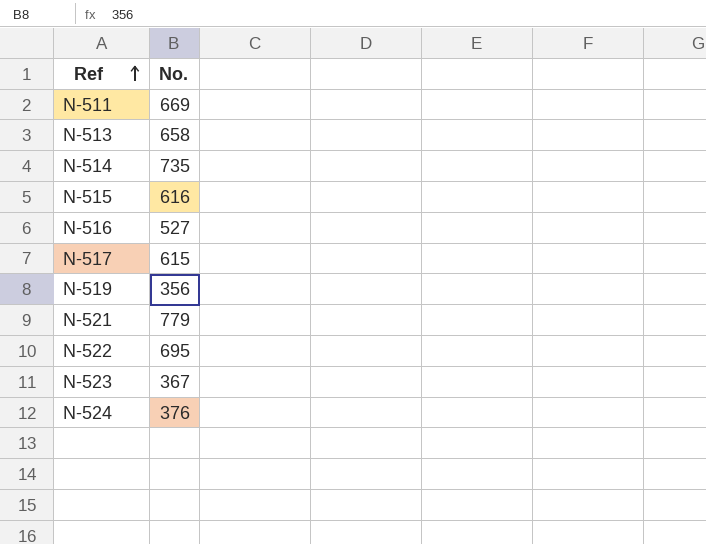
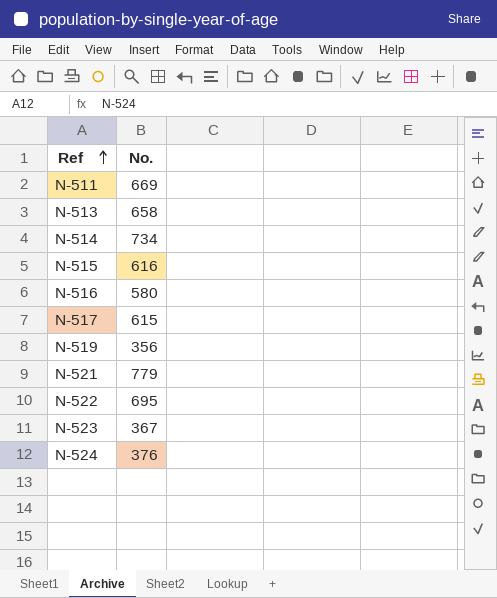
N-514 | No.: 735 -> 734
N-516 | No.: 527 -> 580

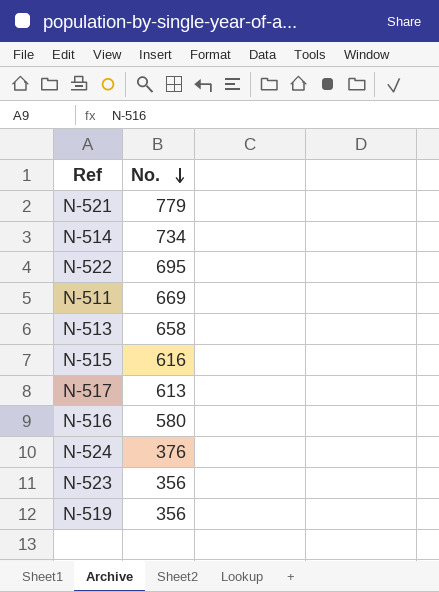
row order: Ref ascending -> No. descending
N-517 | No.: 615 -> 613
N-523 | No.: 367 -> 356

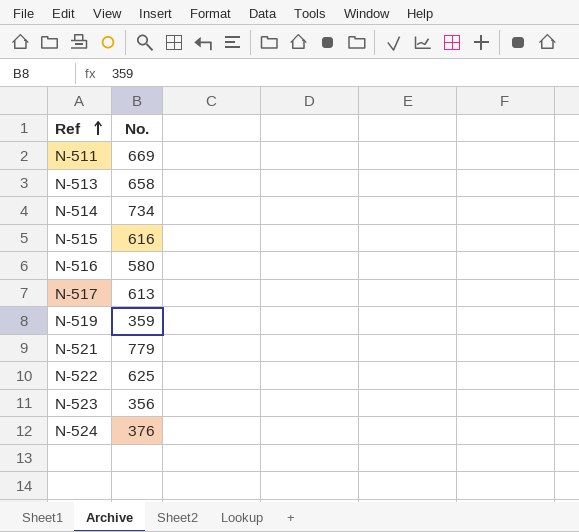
row order: No. descending -> Ref ascending
N-519 | No.: 356 -> 359
N-522 | No.: 695 -> 625

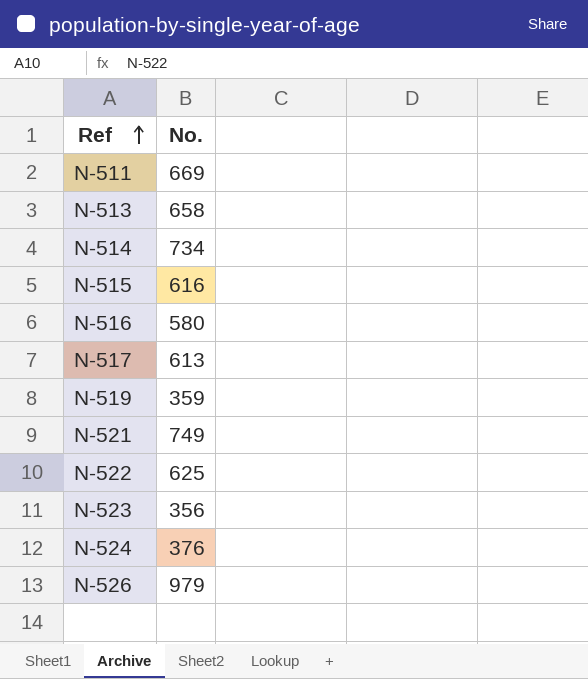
N-521 | No.: 779 -> 749
row N-526: none -> 979

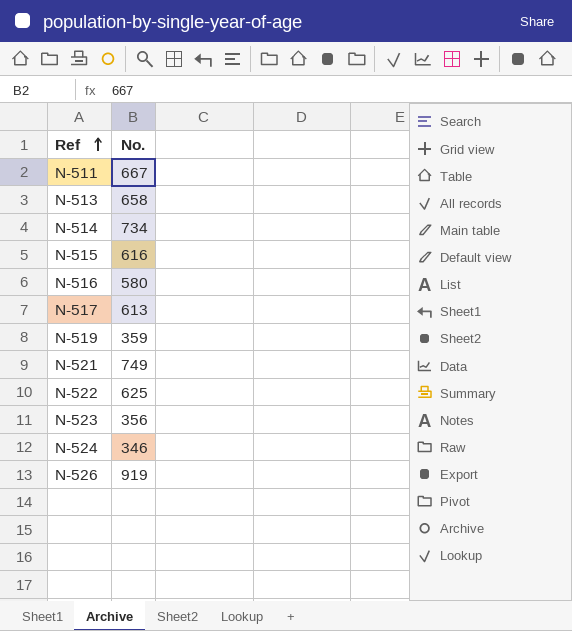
N-511 | No.: 669 -> 667
N-524 | No.: 376 -> 346
N-526 | No.: 979 -> 919

